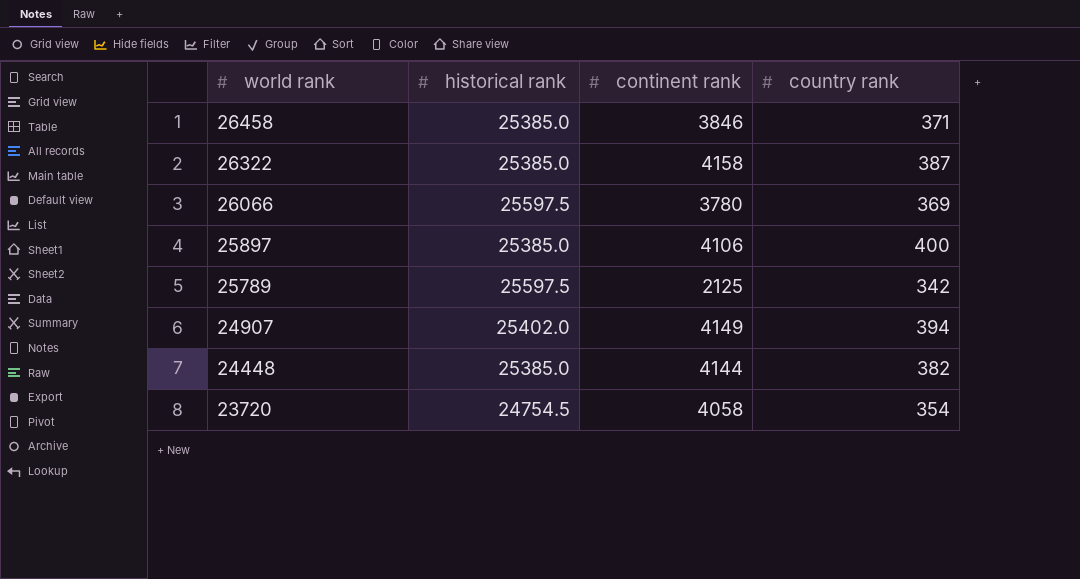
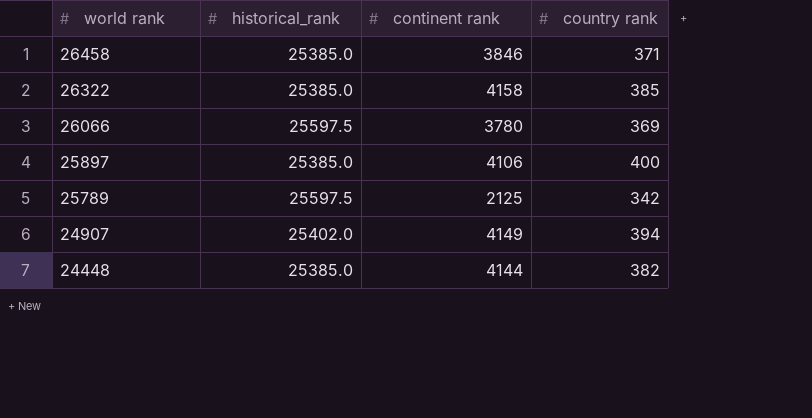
column name: historical rank -> historical_rank
row 23720: 24754.5 | 4058 | 354 -> none
26322 | country rank: 387 -> 385

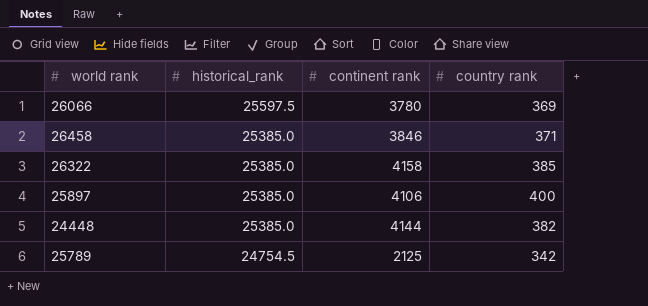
row order: world rank descending -> historical_rank descending
row 24907: 25402.0 | 4149 | 394 -> none
25789 | historical_rank: 25597.5 -> 24754.5

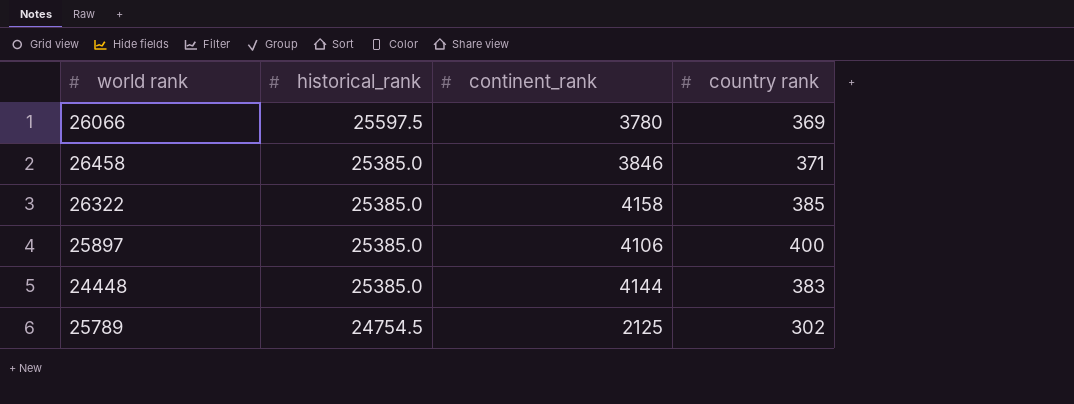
column name: continent rank -> continent_rank
24448 | country rank: 382 -> 383
25789 | country rank: 342 -> 302

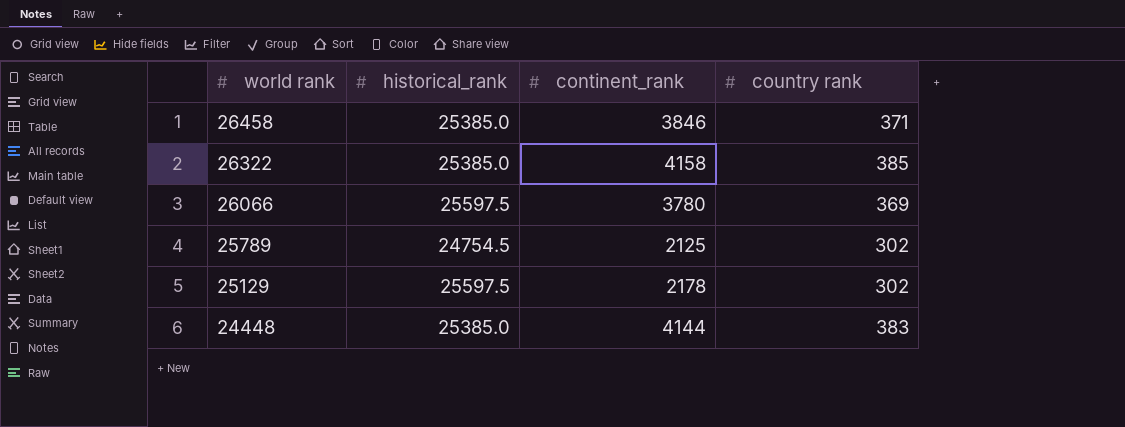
row order: historical_rank descending -> world rank descending
row 25897: 25385.0 | 4106 | 400 -> none
row 25129: none -> 25597.5 | 2178 | 302

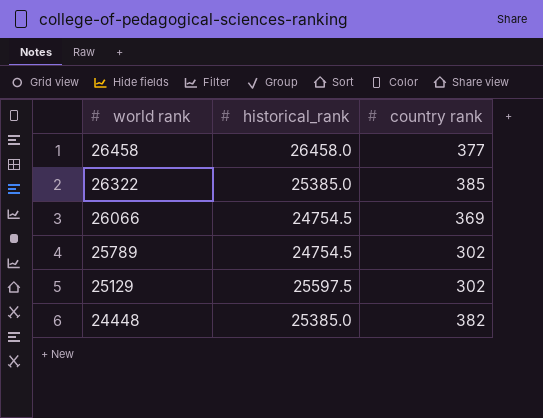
column continent_rank | position: 3 -> none
26458 | historical_rank: 25385.0 -> 26458.0
26458 | country rank: 371 -> 377
26066 | historical_rank: 25597.5 -> 24754.5
24448 | country rank: 383 -> 382

